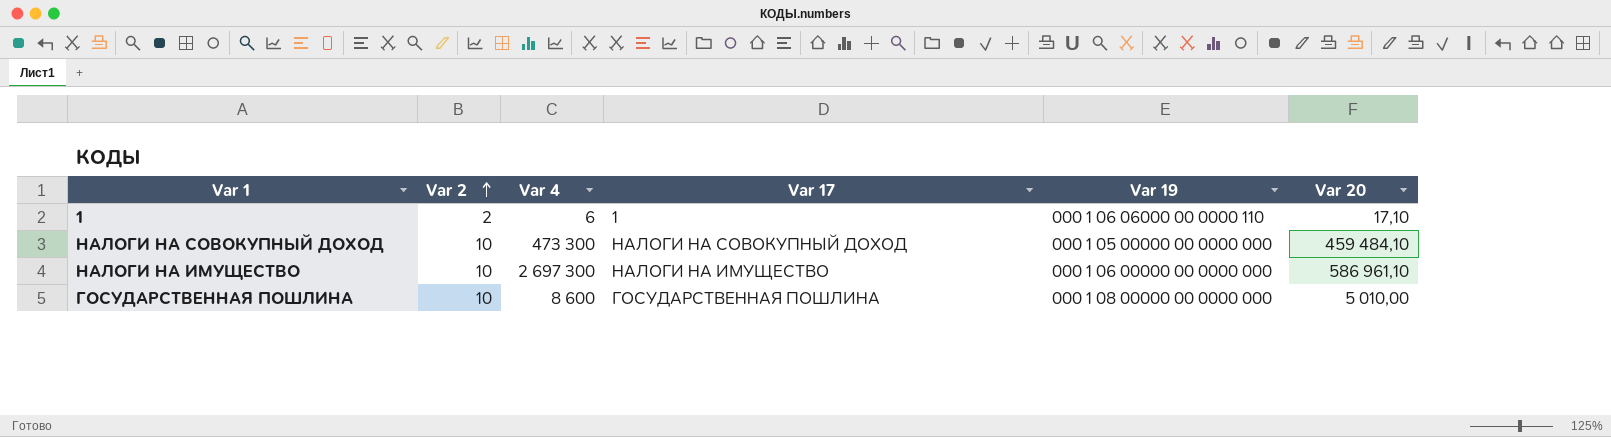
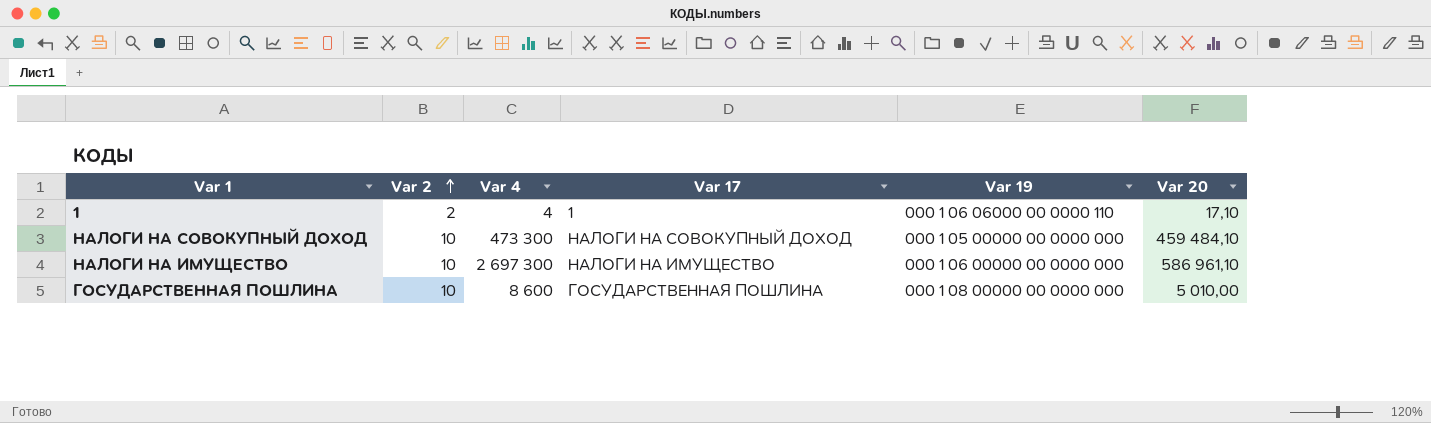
1 | Var 4: 6 -> 4

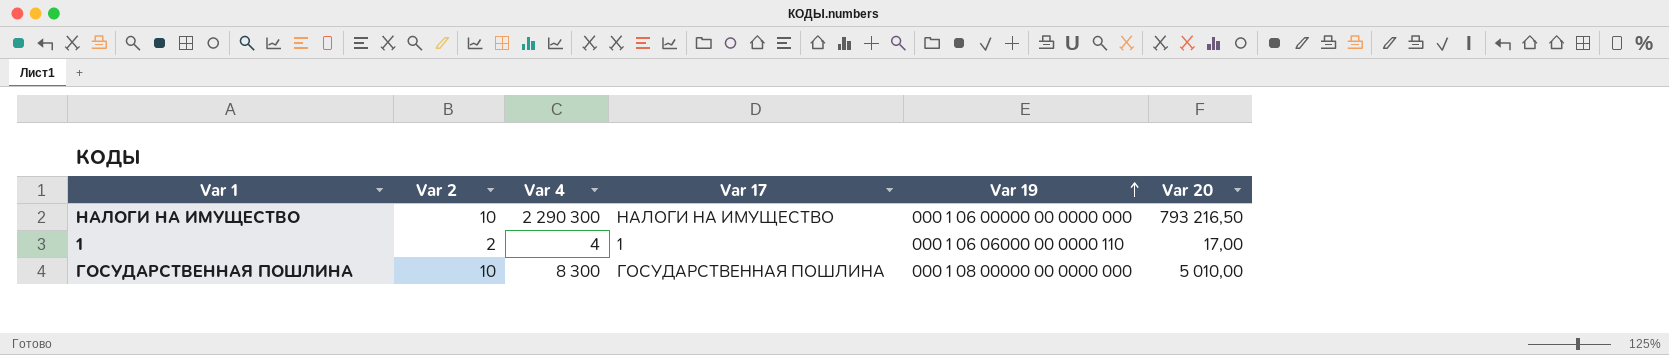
row order: Var 2 ascending -> Var 19 ascending
row НАЛОГИ НА СОВОКУПНЫЙ ДОХОД: 10 | 473 300 | НАЛОГИ НА СОВОКУПНЫЙ ДОХОД | 000 1 05 00000 00 0000 000 | 459 484,10 -> none
НАЛОГИ НА ИМУЩЕСТВО | Var 4: 2 697 300 -> 2 290 300
НАЛОГИ НА ИМУЩЕСТВО | Var 20: 586 961,10 -> 793 216,50
1 | Var 20: 17,10 -> 17,00
ГОСУДАРСТВЕННАЯ ПОШЛИНА | Var 4: 8 600 -> 8 300

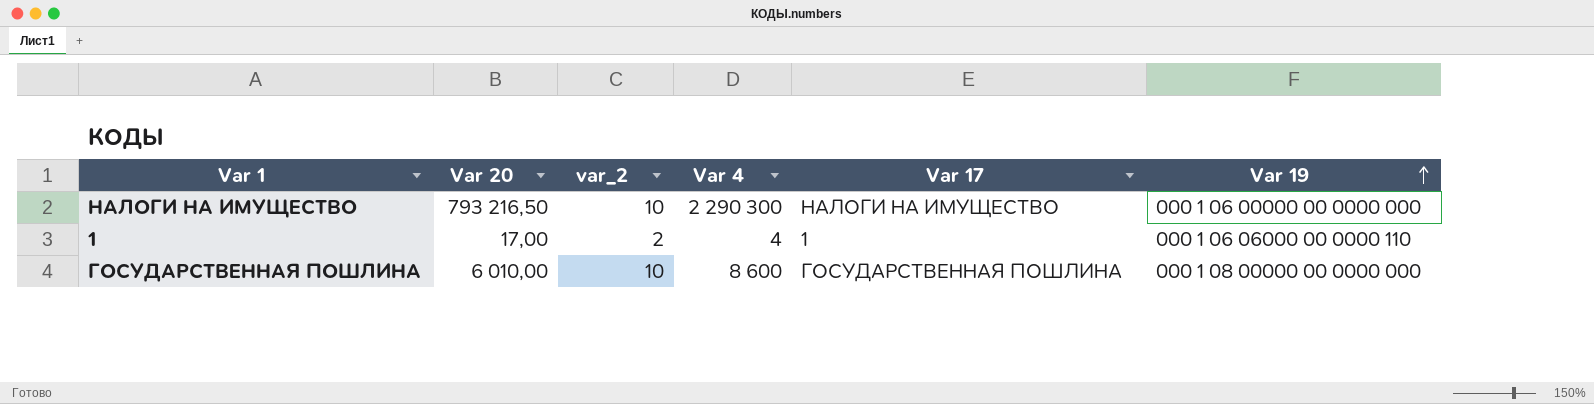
column Var 20 | position: 6 -> 2
column name: Var 2 -> var_2
ГОСУДАРСТВЕННАЯ ПОШЛИНА | Var 20: 5 010,00 -> 6 010,00
ГОСУДАРСТВЕННАЯ ПОШЛИНА | Var 4: 8 300 -> 8 600

